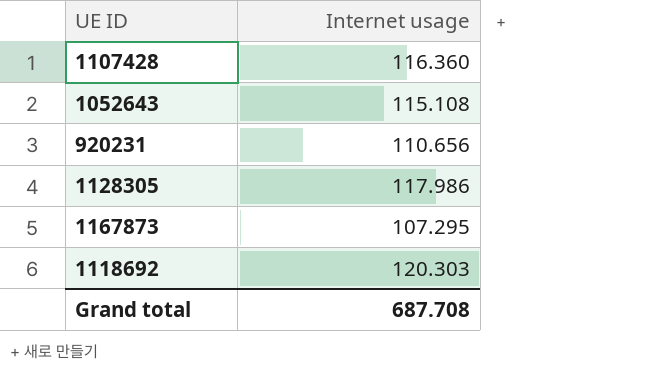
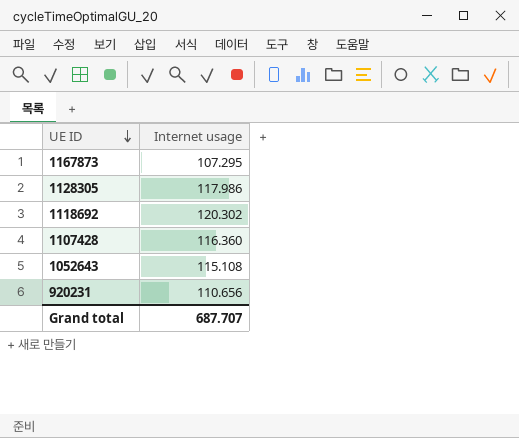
row order: none -> UE ID descending
1118692 | Internet usage: 120.303 -> 120.302
Grand total | Internet usage: 687.708 -> 687.707

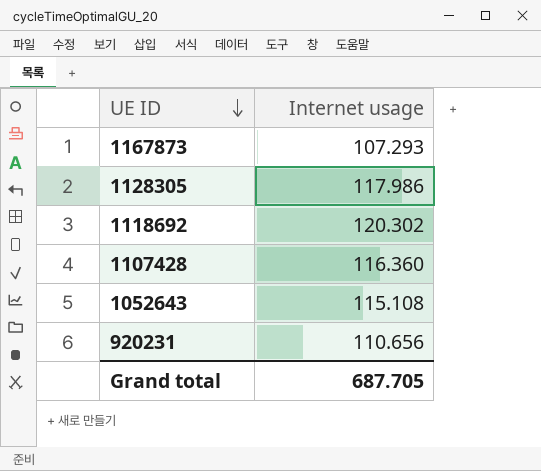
1167873 | Internet usage: 107.295 -> 107.293
Grand total | Internet usage: 687.707 -> 687.705

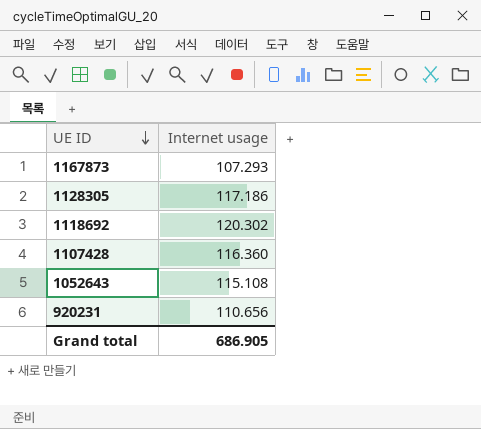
1128305 | Internet usage: 117.986 -> 117.186
Grand total | Internet usage: 687.705 -> 686.905

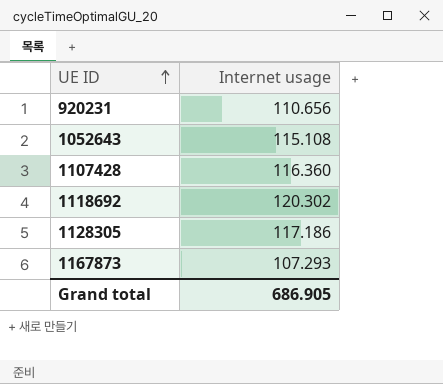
row order: UE ID descending -> UE ID ascending

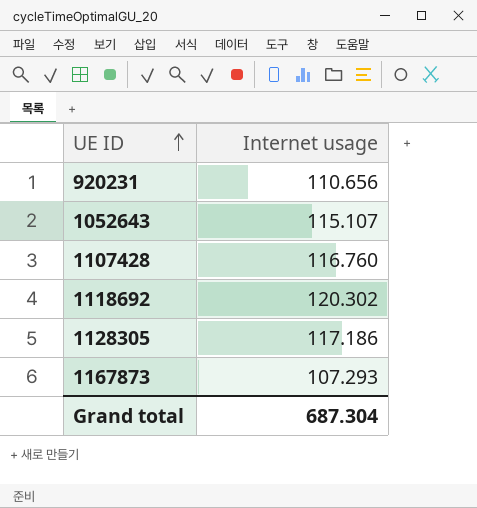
1052643 | Internet usage: 115.108 -> 115.107
1107428 | Internet usage: 116.360 -> 116.760
Grand total | Internet usage: 686.905 -> 687.304

